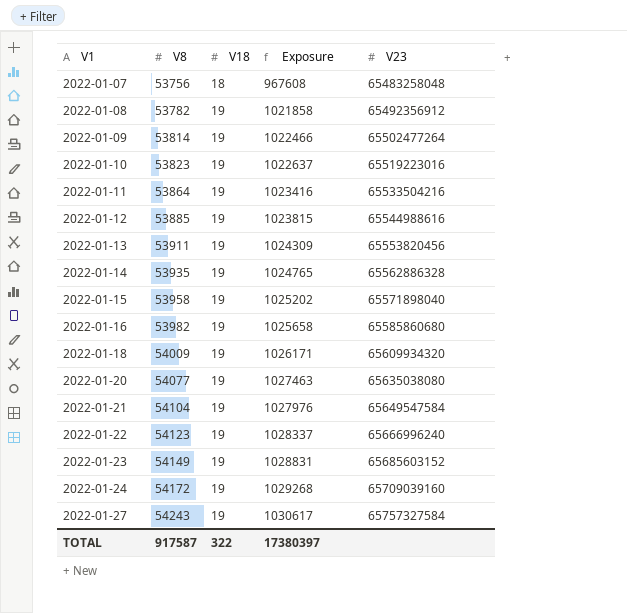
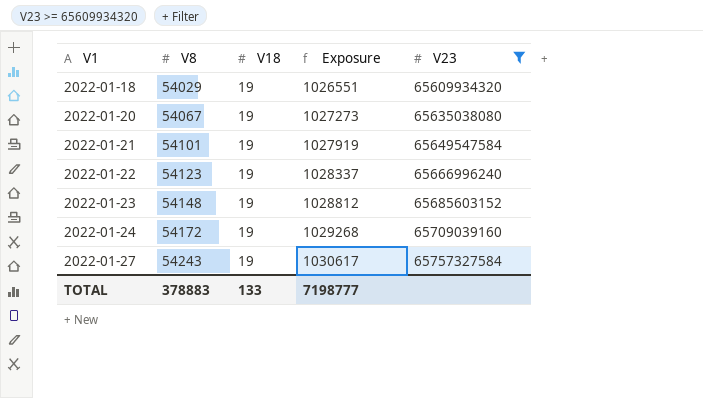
filter: none -> V23 >= 65609934320
2022-01-18 | V8: 54009 -> 54029
2022-01-18 | Exposure: 1026171 -> 1026551
2022-01-20 | V8: 54077 -> 54067
2022-01-20 | Exposure: 1027463 -> 1027273
2022-01-21 | V8: 54104 -> 54101
2022-01-21 | Exposure: 1027976 -> 1027919
2022-01-23 | V8: 54149 -> 54148
2022-01-23 | Exposure: 1028831 -> 1028812
TOTAL | V8: 917587 -> 378883
TOTAL | V18: 322 -> 133
TOTAL | Exposure: 17380397 -> 7198777

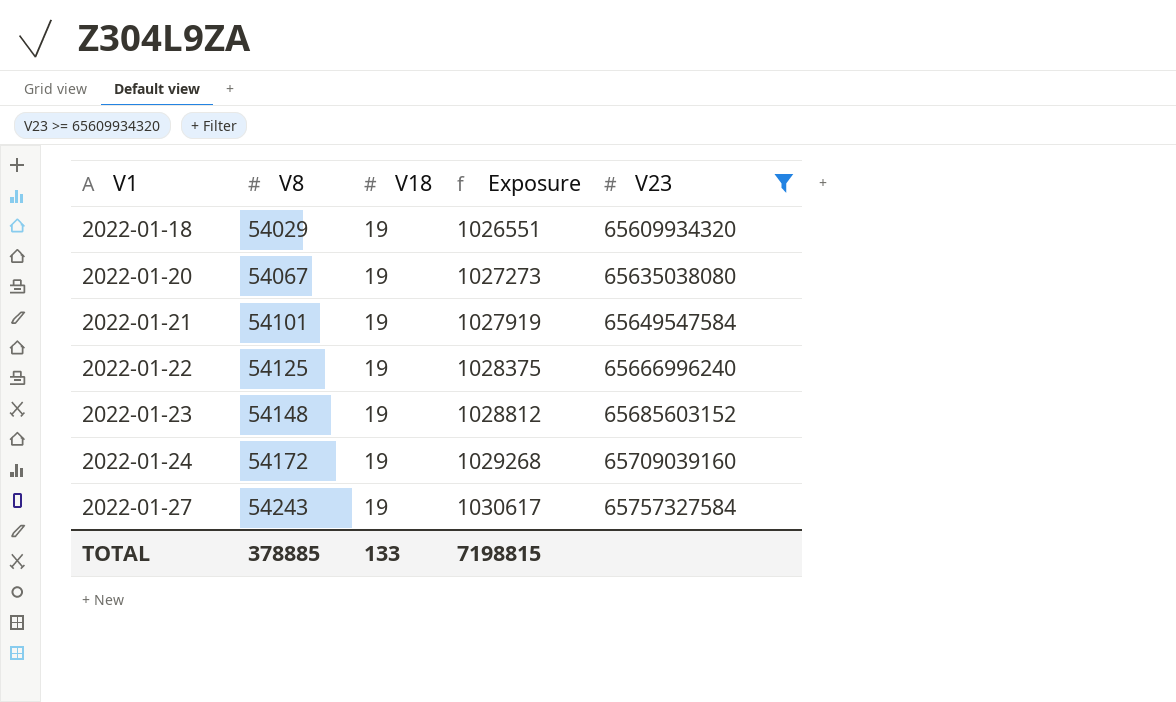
2022-01-22 | V8: 54123 -> 54125
2022-01-22 | Exposure: 1028337 -> 1028375
TOTAL | V8: 378883 -> 378885
TOTAL | Exposure: 7198777 -> 7198815

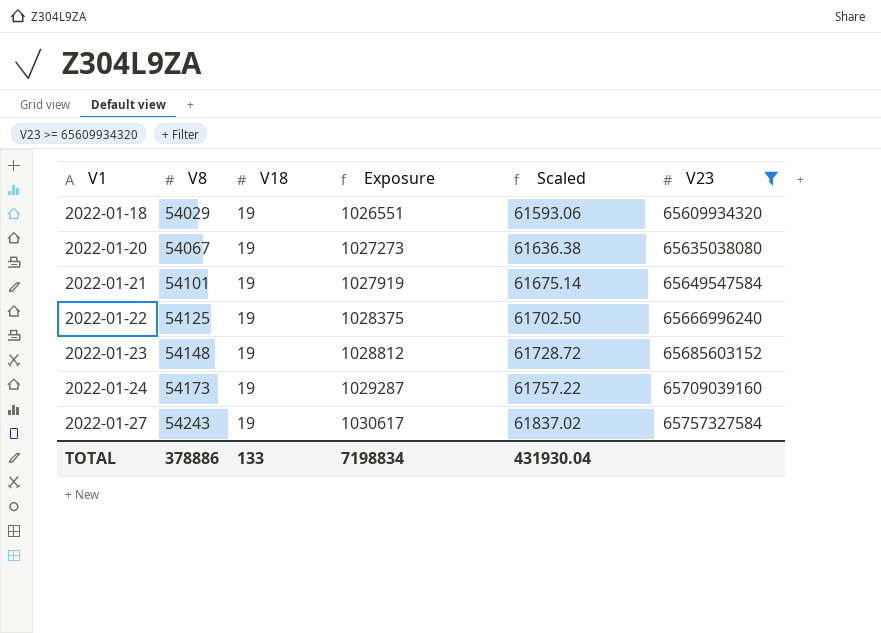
column Scaled | formula: none -> [Exposure] * 0.06
2022-01-24 | V8: 54172 -> 54173
2022-01-24 | Exposure: 1029268 -> 1029287
TOTAL | V8: 378885 -> 378886
TOTAL | Exposure: 7198815 -> 7198834

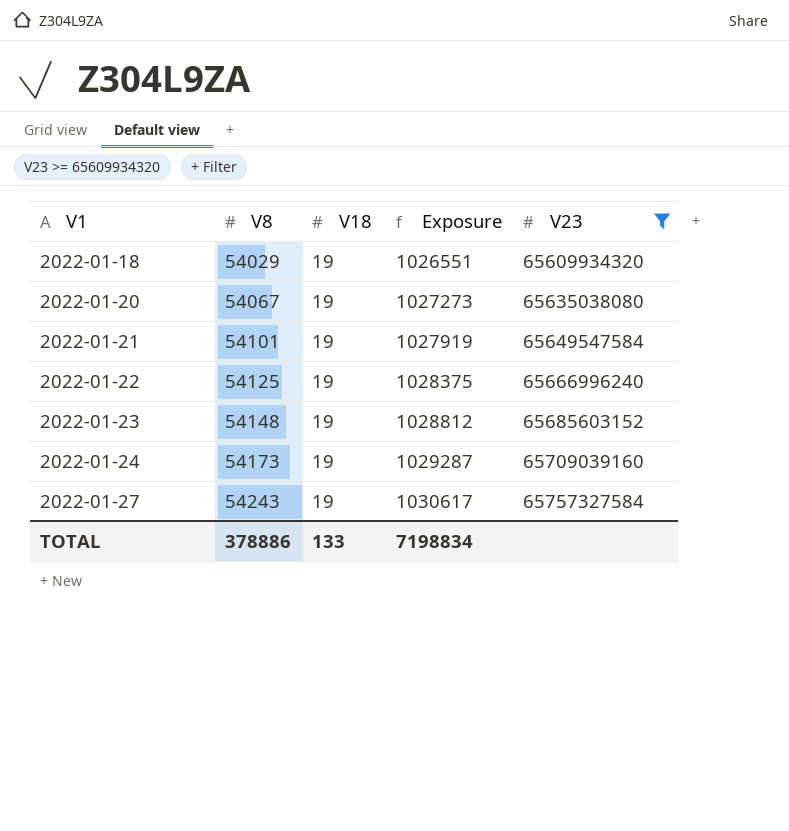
column Scaled | formula: [Exposure] * 0.06 -> none

